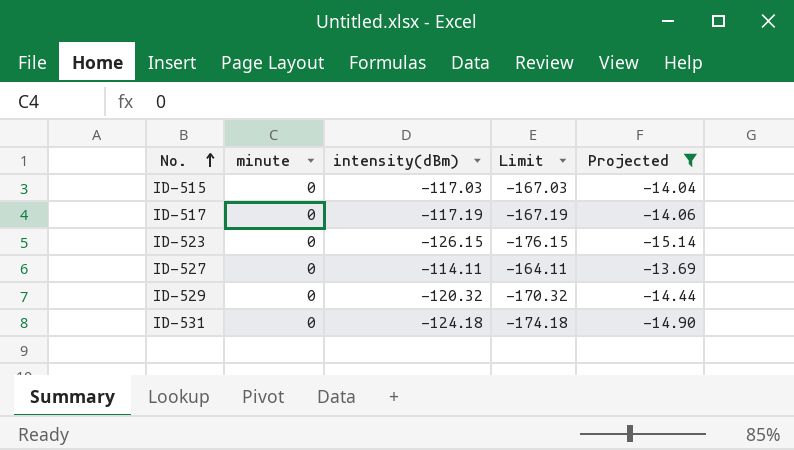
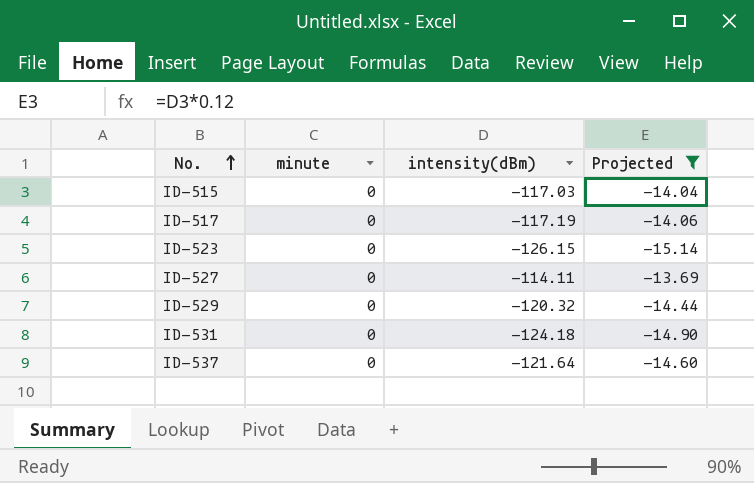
column Limit | formula: [intensity(dBm)] - 50 -> none
row ID-537: none -> 0 | -121.64 | -14.60

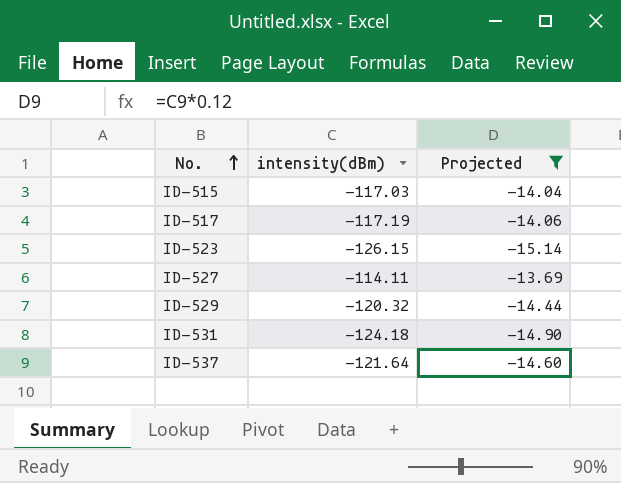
column minute | position: 2 -> none

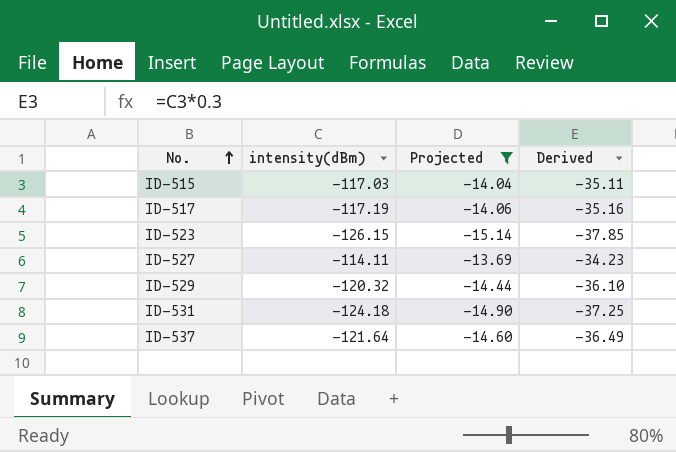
column Derived | formula: none -> [intensity(dBm)] * 0.3

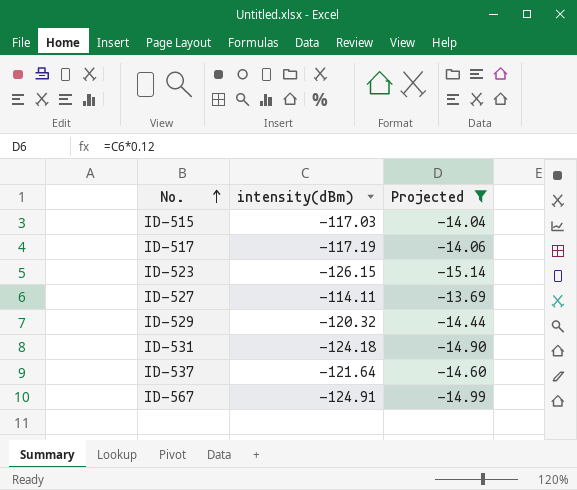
column Derived | formula: [intensity(dBm)] * 0.3 -> none
row ID-567: none -> -124.91 | -14.99

